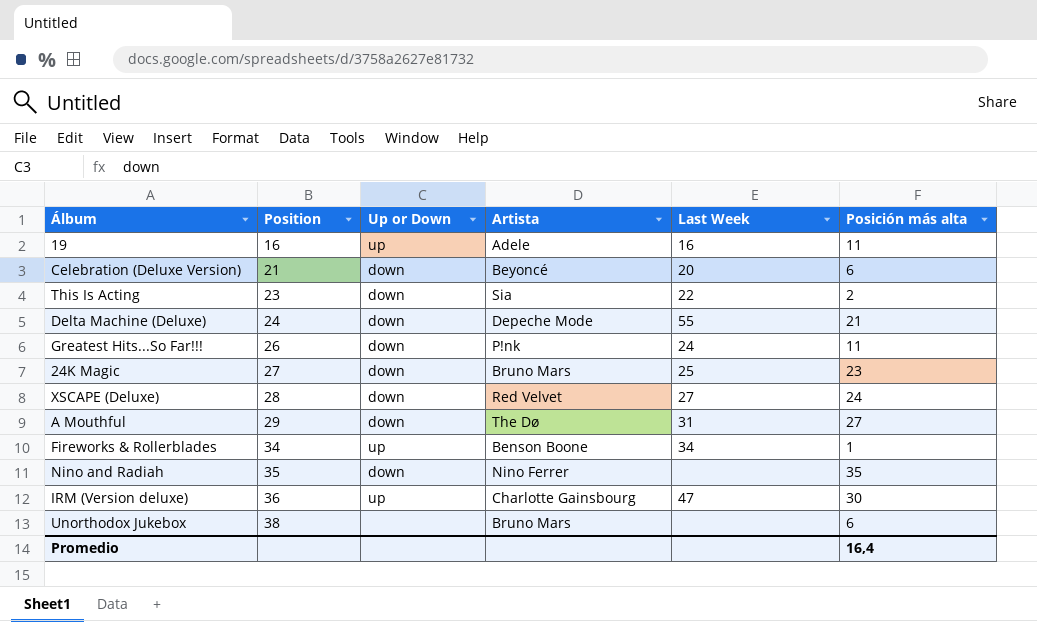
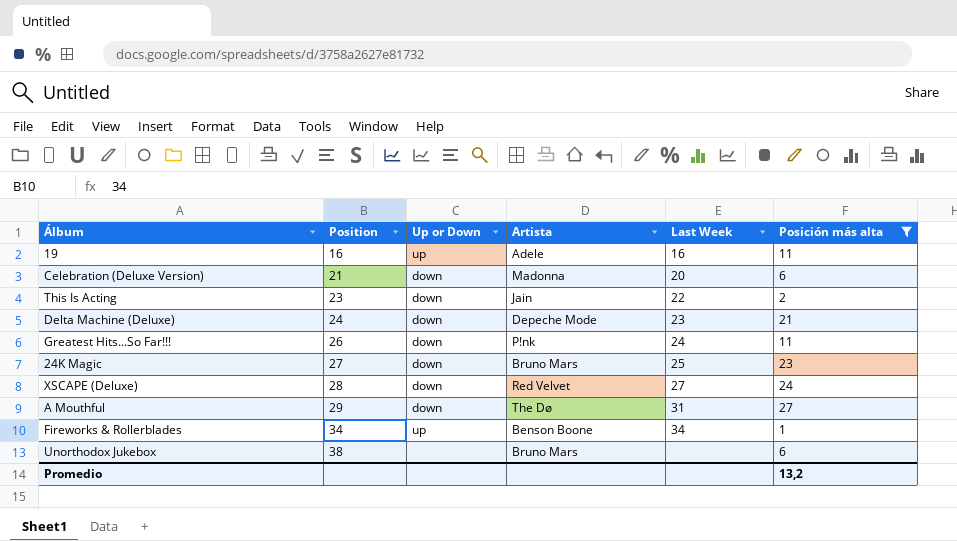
filter: none -> Posición más alta <= 27
Celebration (Deluxe Version) | Artista: Beyoncé -> Madonna
This Is Acting | Artista: Sia -> Jain
Delta Machine (Deluxe) | Last Week: 55 -> 23
Promedio | Posición más alta: 16,4 -> 13,2

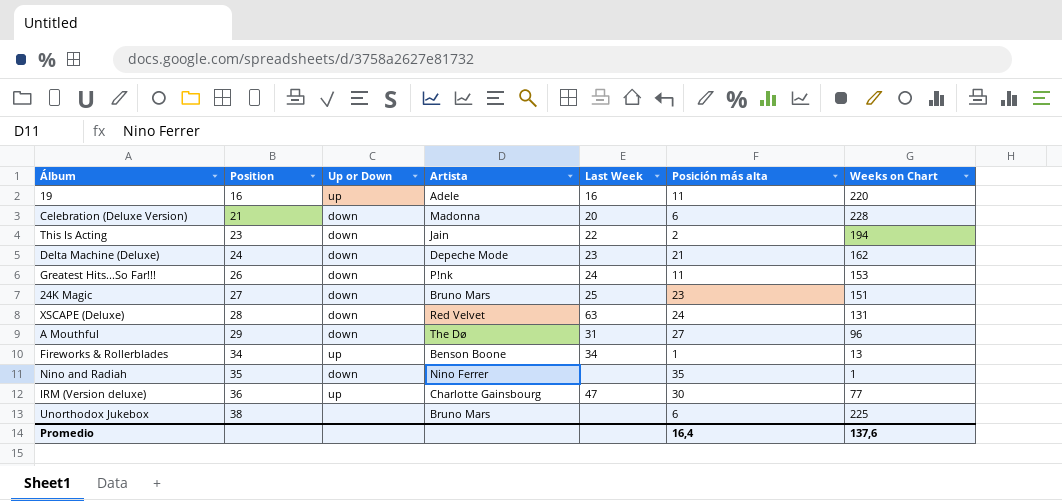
filter: Posición más alta <= 27 -> none
column Weeks on Chart | position: none -> 7
XSCAPE (Deluxe) | Last Week: 27 -> 63
Promedio | Posición más alta: 13,2 -> 16,4

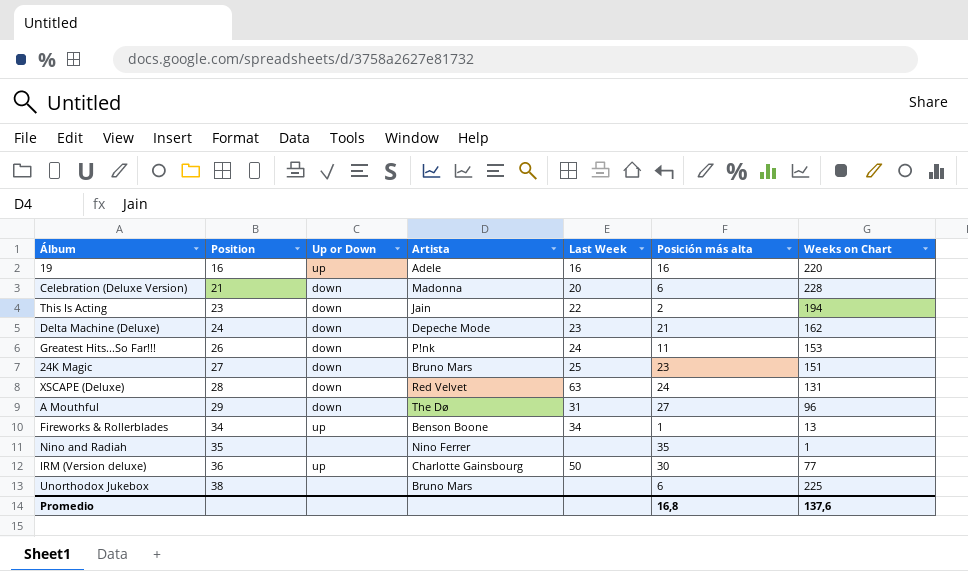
19 | Posición más alta: 11 -> 16
Nino and Radiah | Up or Down: down -> none
IRM (Version deluxe) | Last Week: 47 -> 50
Promedio | Posición más alta: 16,4 -> 16,8

